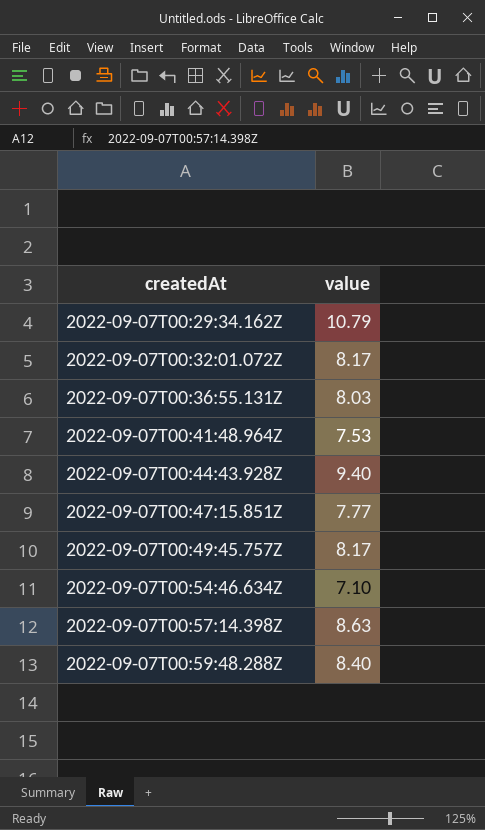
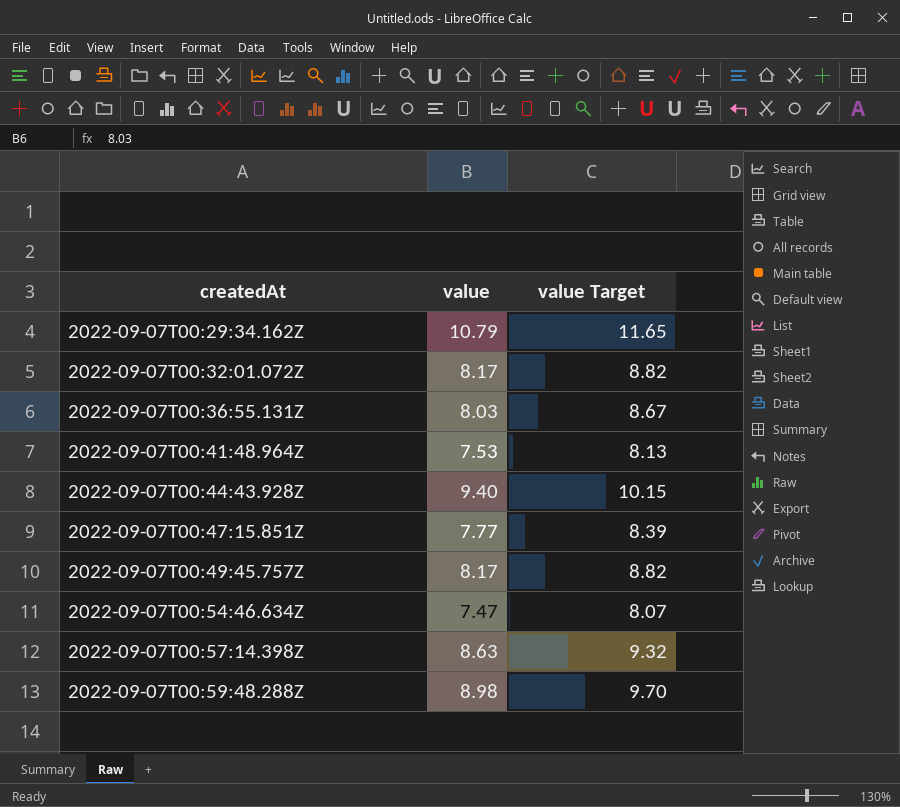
column value Target | formula: none -> [value] * 1.08
2022-09-07T00:54:46.634Z | value: 7.10 -> 7.47
2022-09-07T00:59:48.288Z | value: 8.40 -> 8.98

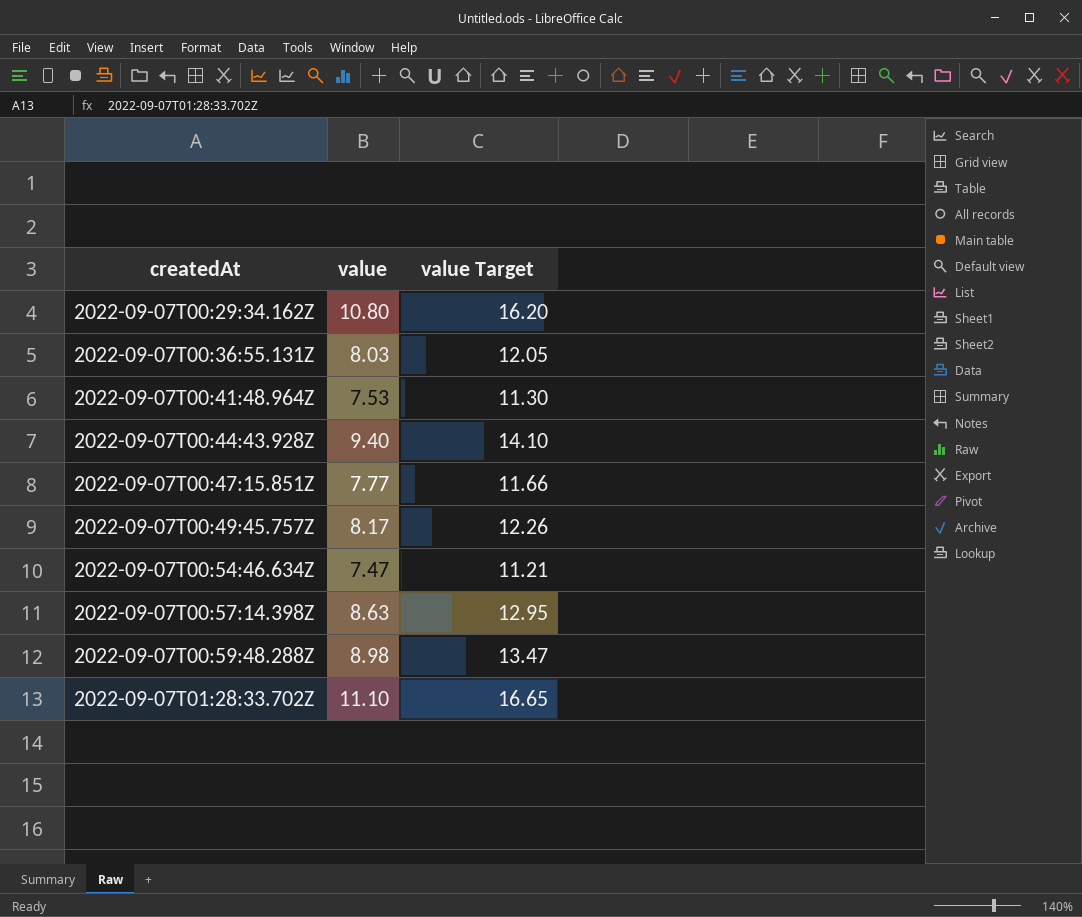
column value Target | formula: [value] * 1.08 -> [value] * 1.5
row 2022-09-07T00:32:01.072Z: 8.17 | 8.82 -> none
2022-09-07T00:29:34.162Z | value: 10.79 -> 10.80
row 2022-09-07T01:28:33.702Z: none -> 11.10 | 16.65

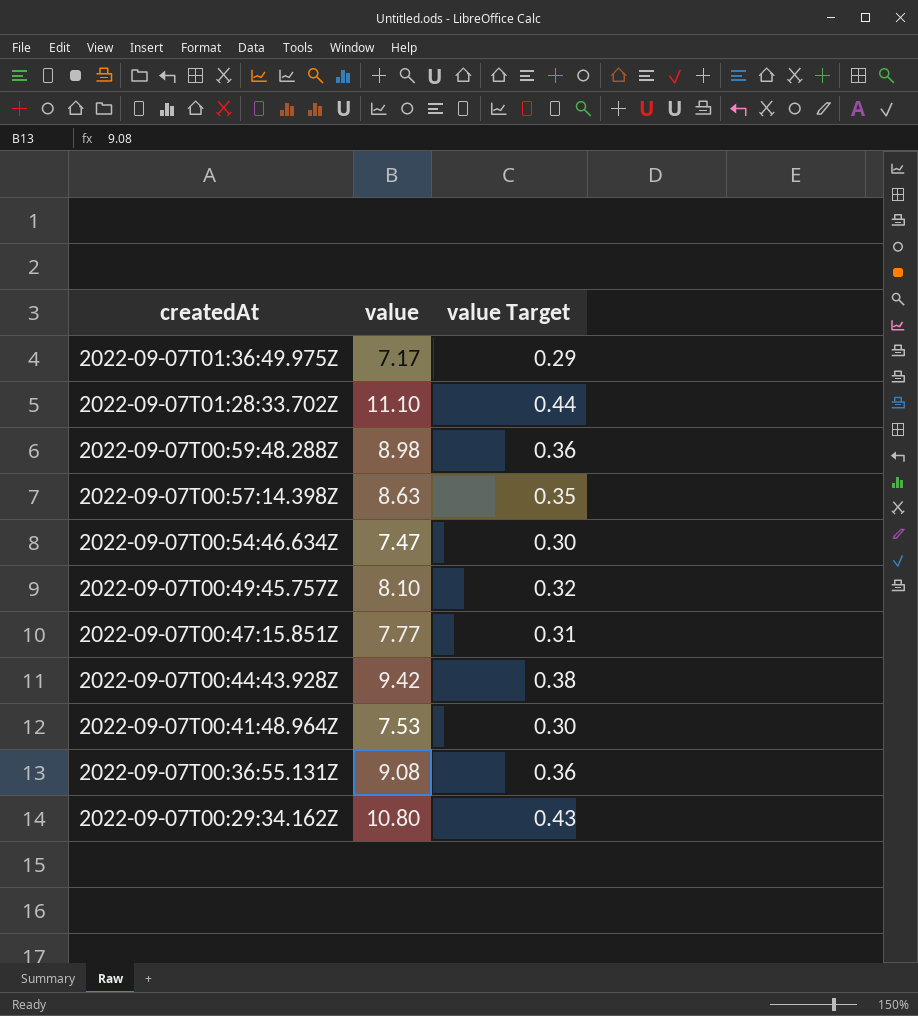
row order: createdAt ascending -> createdAt descending
column value Target | formula: [value] * 1.5 -> [value] * 0.04
row 2022-09-07T01:36:49.975Z: none -> 7.17 | 0.29
2022-09-07T00:49:45.757Z | value: 8.17 -> 8.10
2022-09-07T00:44:43.928Z | value: 9.40 -> 9.42
2022-09-07T00:36:55.131Z | value: 8.03 -> 9.08

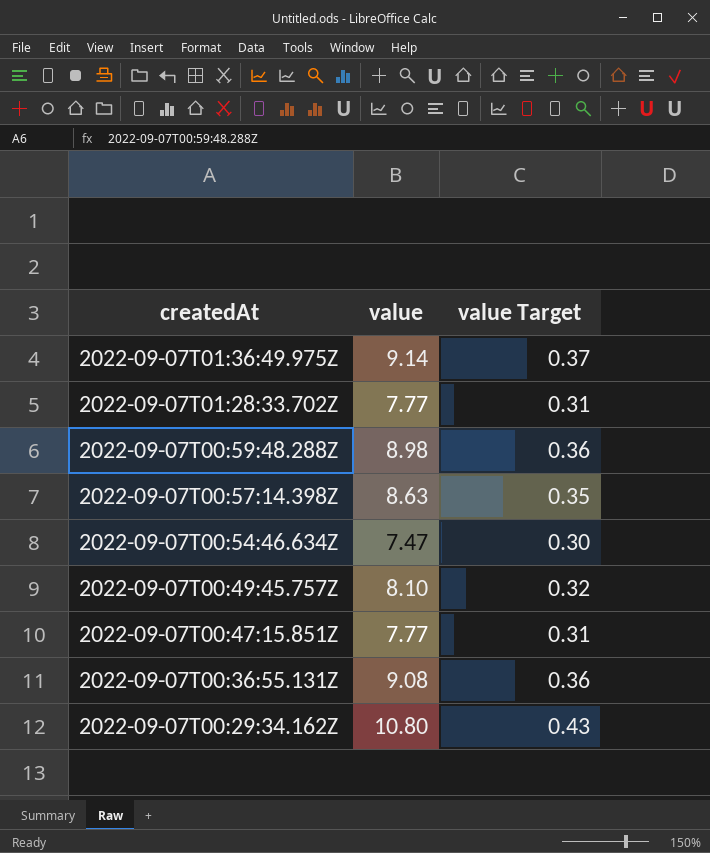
row 2022-09-07T00:44:43.928Z: 9.42 | 0.38 -> none
row 2022-09-07T00:41:48.964Z: 7.53 | 0.30 -> none
2022-09-07T01:36:49.975Z | value: 7.17 -> 9.14
2022-09-07T01:36:49.975Z | value Target: 0.29 -> 0.37
2022-09-07T01:28:33.702Z | value: 11.10 -> 7.77
2022-09-07T01:28:33.702Z | value Target: 0.44 -> 0.31

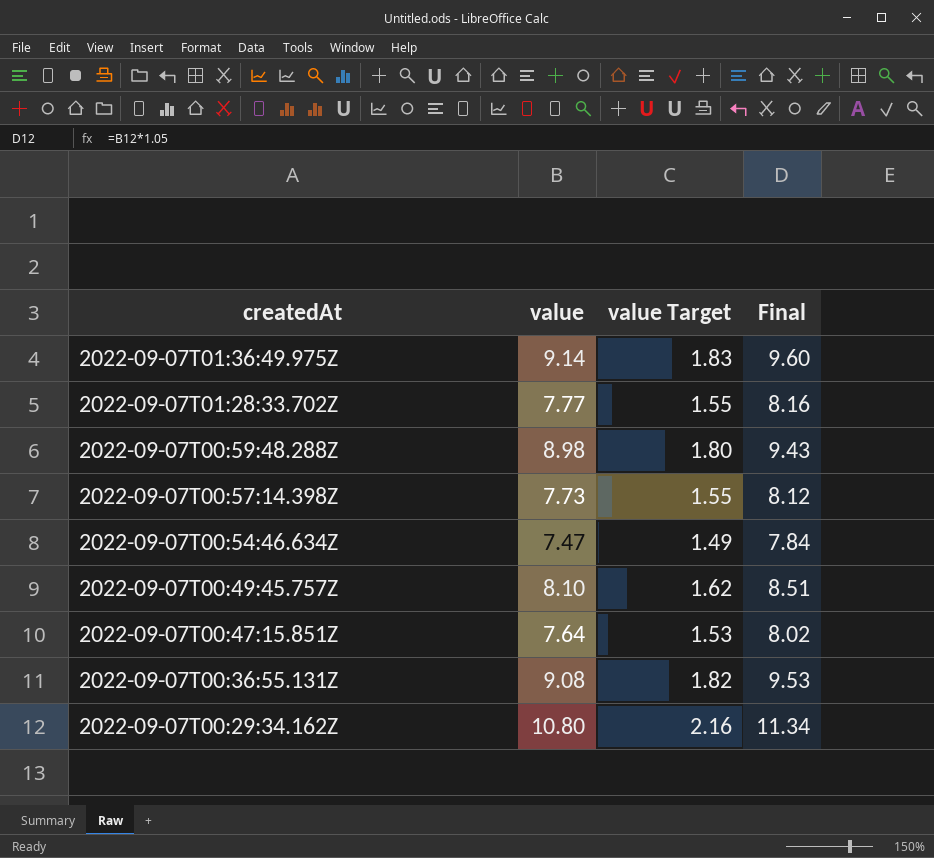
column value Target | formula: [value] * 0.04 -> [value] * 0.2
column Final | formula: none -> [value] * 1.05
2022-09-07T00:57:14.398Z | value: 8.63 -> 7.73
2022-09-07T00:47:15.851Z | value: 7.77 -> 7.64

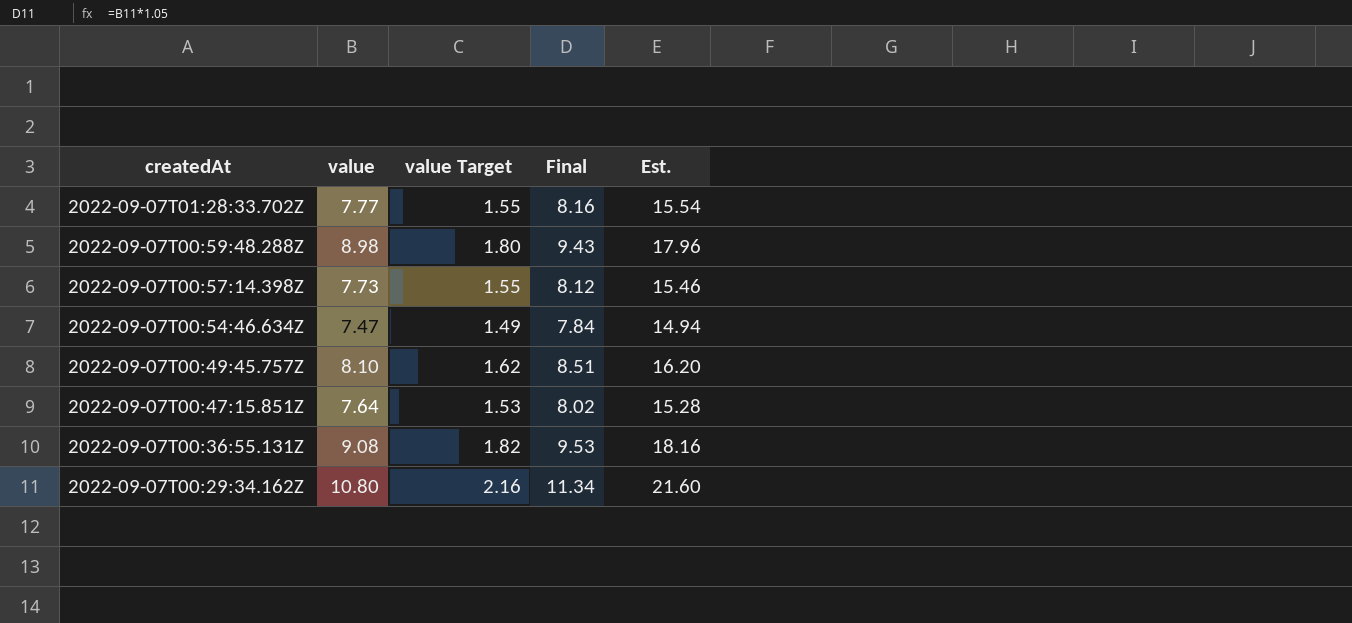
column Est. | formula: none -> [value] * 2
row 2022-09-07T01:36:49.975Z: 9.14 | 1.83 | 9.60 -> none

